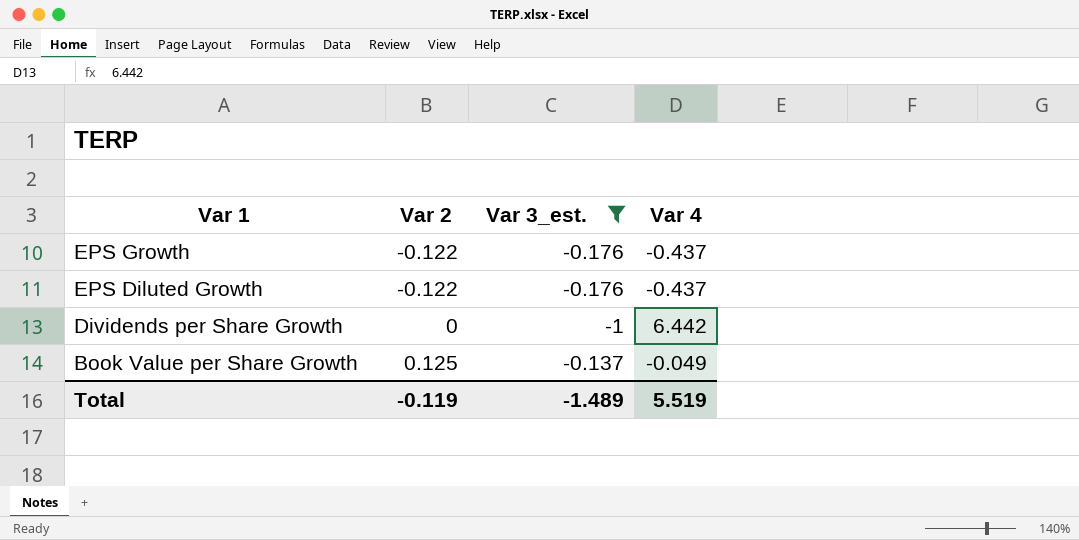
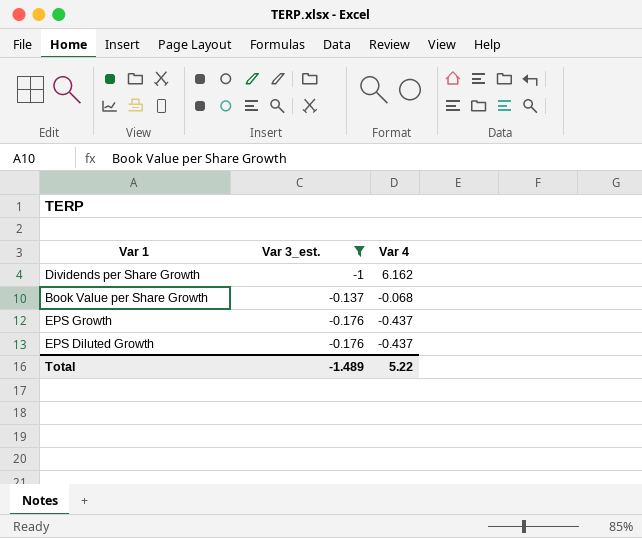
row order: Var 1 descending -> Var 4 descending
column Var 2 | position: 2 -> none
Dividends per Share Growth | Var 4: 6.442 -> 6.162
Book Value per Share Growth | Var 4: -0.049 -> -0.068
Total | Var 4: 5.519 -> 5.22

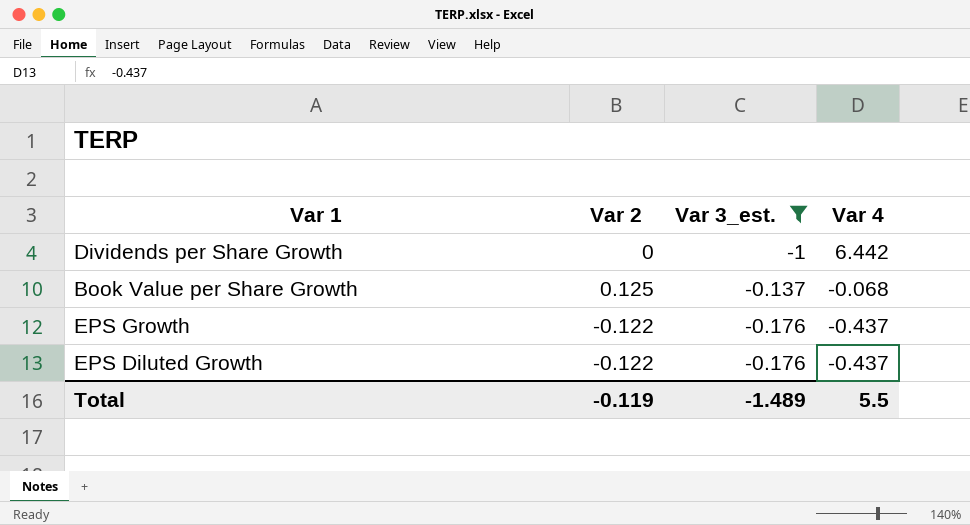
column Var 2 | position: none -> 2
Dividends per Share Growth | Var 4: 6.162 -> 6.442
Total | Var 4: 5.22 -> 5.5

